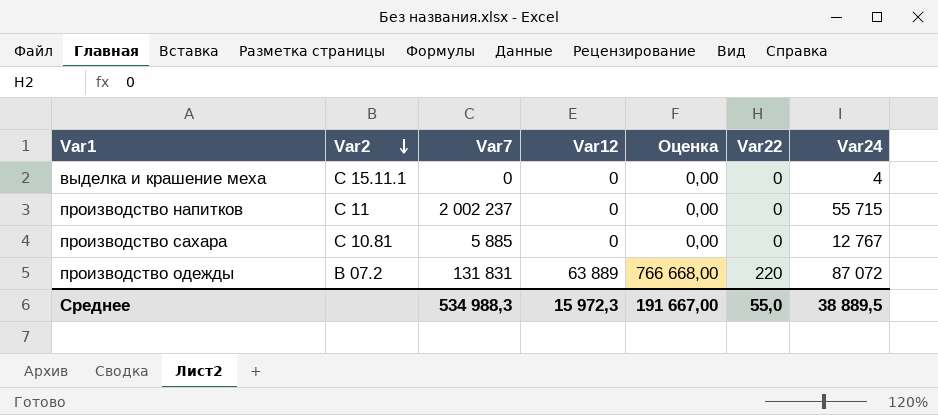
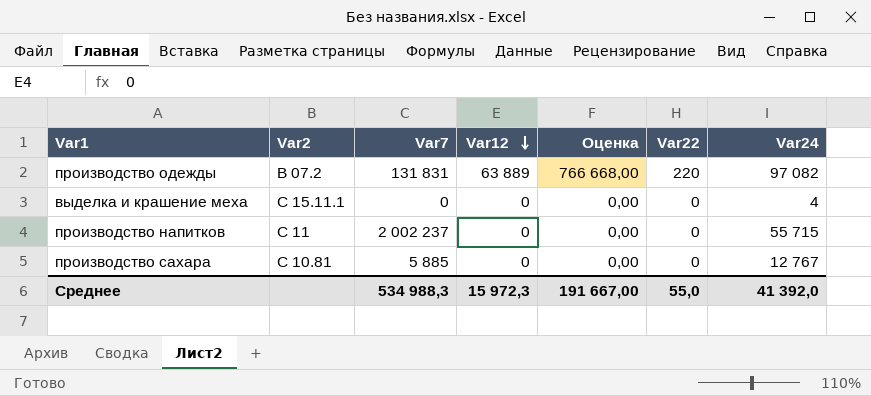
row order: Var2 descending -> Var12 descending
производство одежды | Var24: 87 072 -> 97 082
Среднее | Var24: 38 889,5 -> 41 392,0

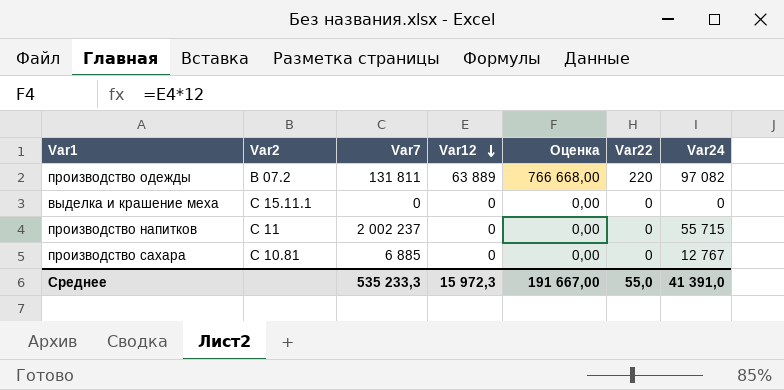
производство одежды | Var7: 131 831 -> 131 811
выделка и крашение меха | Var24: 4 -> 0
производство сахара | Var7: 5 885 -> 6 885
Среднее | Var7: 534 988,3 -> 535 233,3
Среднее | Var24: 41 392,0 -> 41 391,0

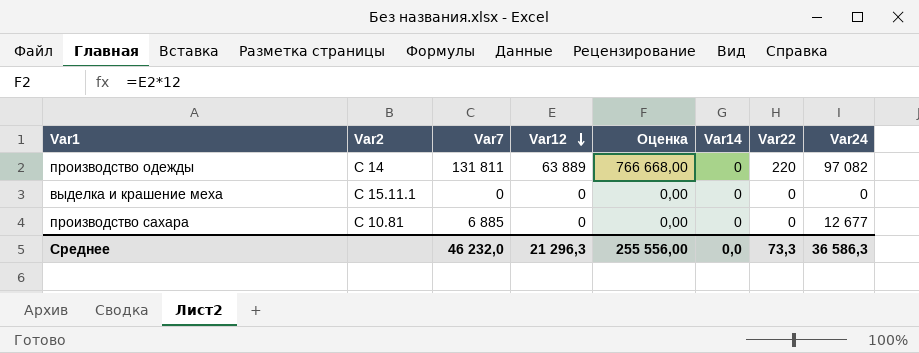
column Var14 | position: none -> 6
row производство напитков: С 11 | 2 002 237 | 0 | 0,00 | 0 | 55 715 -> none
производство одежды | Var2: В 07.2 -> C 14
производство сахара | Var24: 12 767 -> 12 677
Среднее | Var7: 535 233,3 -> 46 232,0
Среднее | Var12: 15 972,3 -> 21 296,3
Среднее | Оценка: 191 667,00 -> 255 556,00
Среднее | Var22: 55,0 -> 73,3
Среднее | Var24: 41 391,0 -> 36 586,3

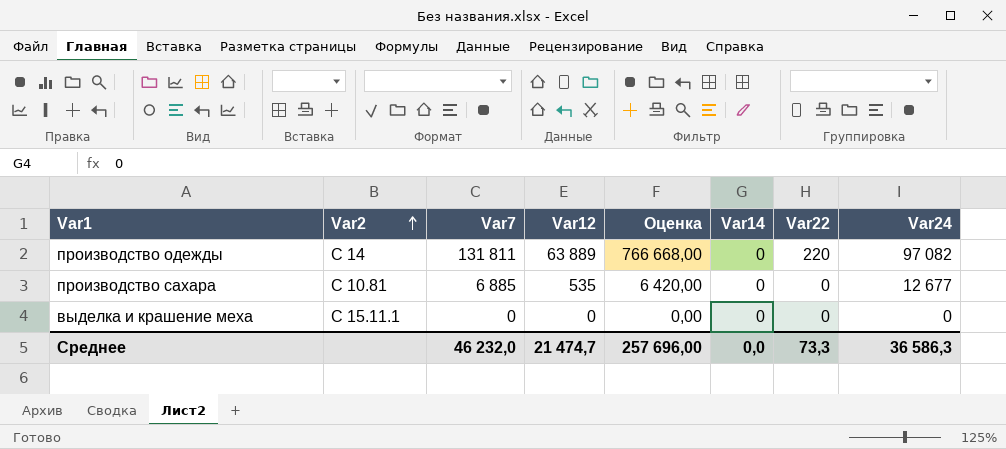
row order: Var12 descending -> Var2 ascending
производство сахара | Var12: 0 -> 535
производство сахара | Оценка: 0,00 -> 6 420,00
Среднее | Var12: 21 296,3 -> 21 474,7
Среднее | Оценка: 255 556,00 -> 257 696,00

